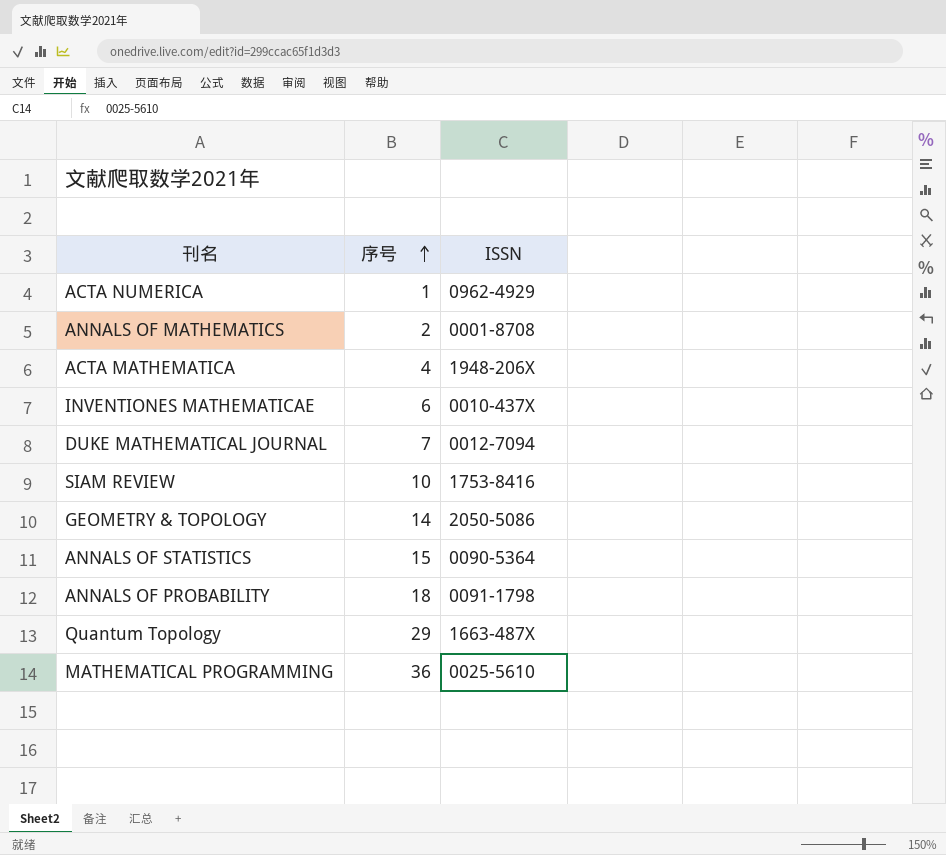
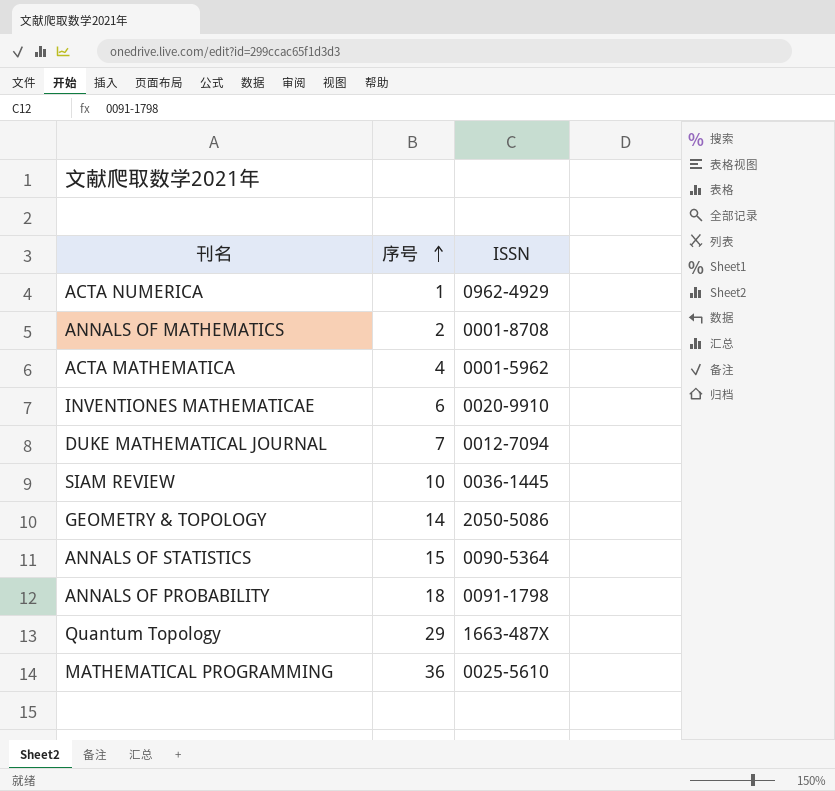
ACTA MATHEMATICA | ISSN: 1948-206X -> 0001-5962
INVENTIONES MATHEMATICAE | ISSN: 0010-437X -> 0020-9910
SIAM REVIEW | ISSN: 1753-8416 -> 0036-1445

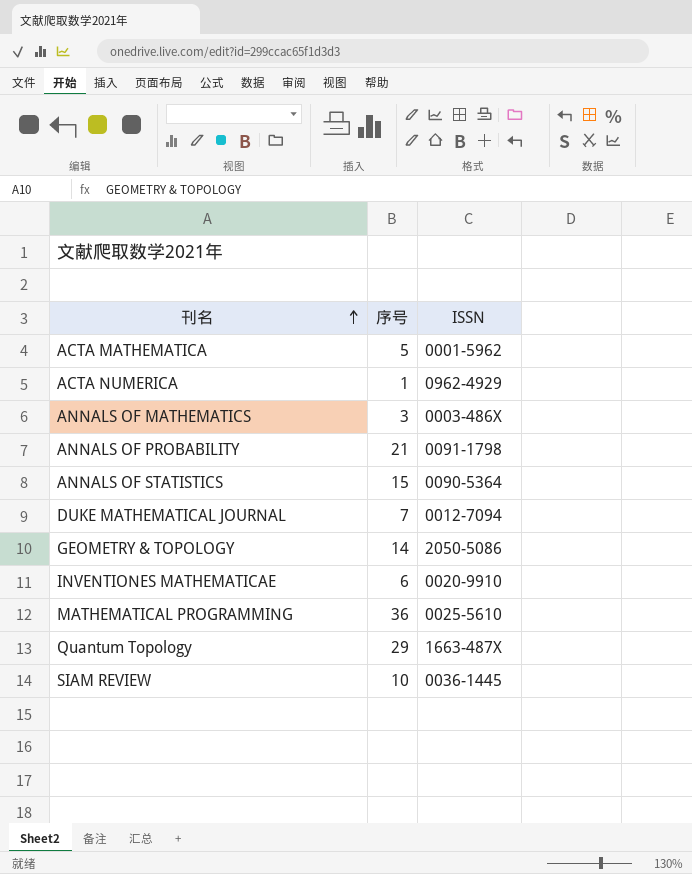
row order: 序号 ascending -> 刊名 ascending
ACTA MATHEMATICA | 序号: 4 -> 5
ANNALS OF MATHEMATICS | 序号: 2 -> 3
ANNALS OF MATHEMATICS | ISSN: 0001-8708 -> 0003-486X
ANNALS OF PROBABILITY | 序号: 18 -> 21

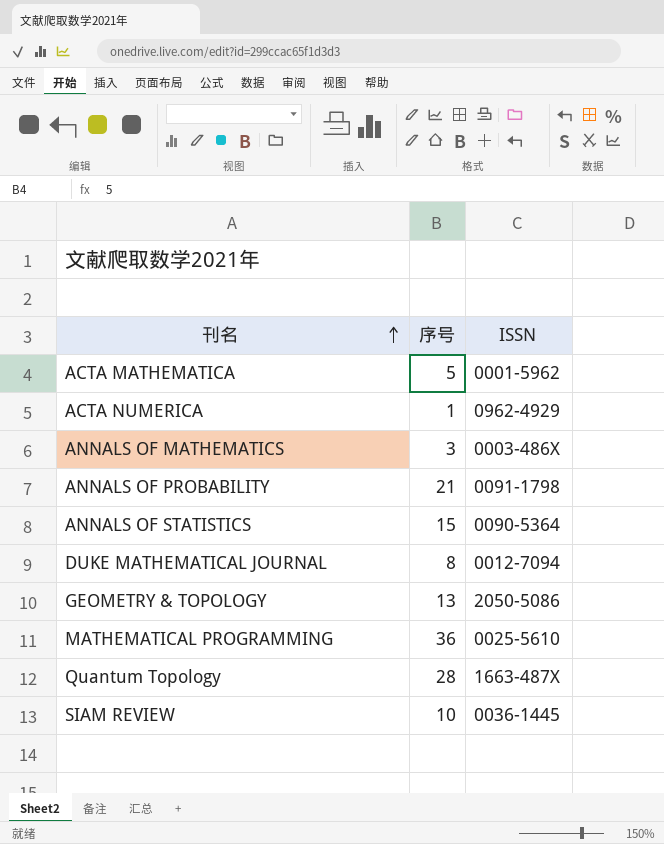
row INVENTIONES MATHEMATICAE: 6 | 0020-9910 -> none
DUKE MATHEMATICAL JOURNAL | 序号: 7 -> 8
GEOMETRY & TOPOLOGY | 序号: 14 -> 13
Quantum Topology | 序号: 29 -> 28

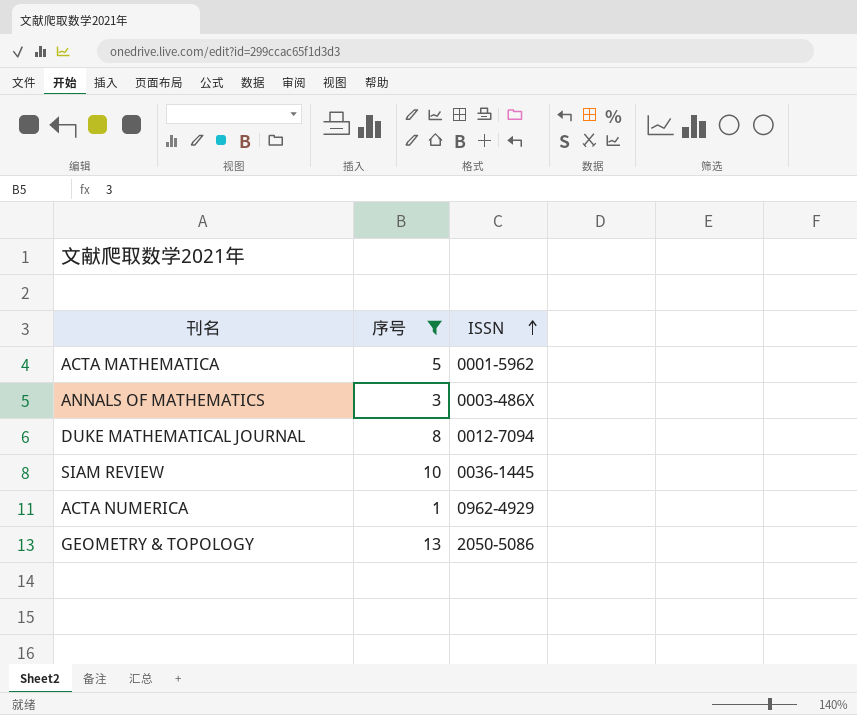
filter: none -> 序号 <= 13
row order: 刊名 ascending -> ISSN ascending

